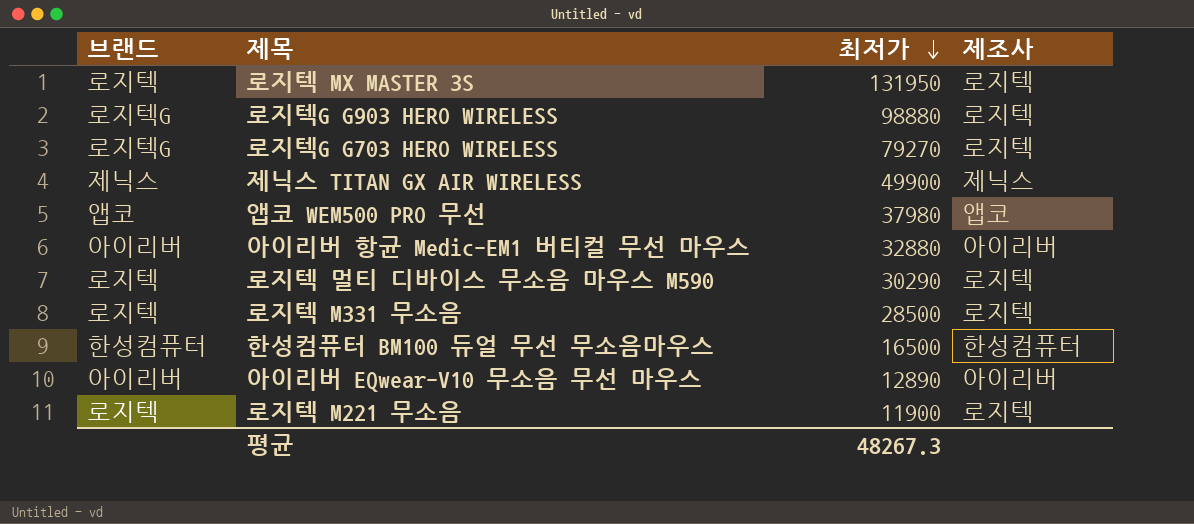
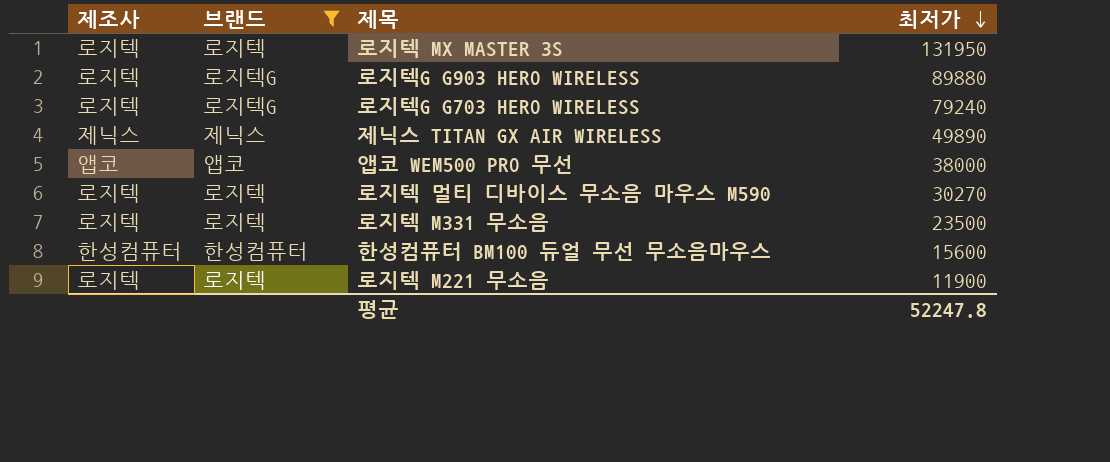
filter: none -> 브랜드 != 아이리버
column 제조사 | position: 4 -> 1
로지텍G G903 HERO WIRELESS | 최저가: 98880 -> 89880
로지텍G G703 HERO WIRELESS | 최저가: 79270 -> 79240
제닉스 TITAN GX AIR WIRELESS | 최저가: 49900 -> 49890
앱코 WEM500 PRO 무선 | 최저가: 37980 -> 38000
로지텍 멀티 디바이스 무소음 마우스 M590 | 최저가: 30290 -> 30270
로지텍 M331 무소음 | 최저가: 28500 -> 23500
한성컴퓨터 BM100 듀얼 무선 무소음마우스 | 최저가: 16500 -> 15600
평균 | 최저가: 48267.3 -> 52247.8

